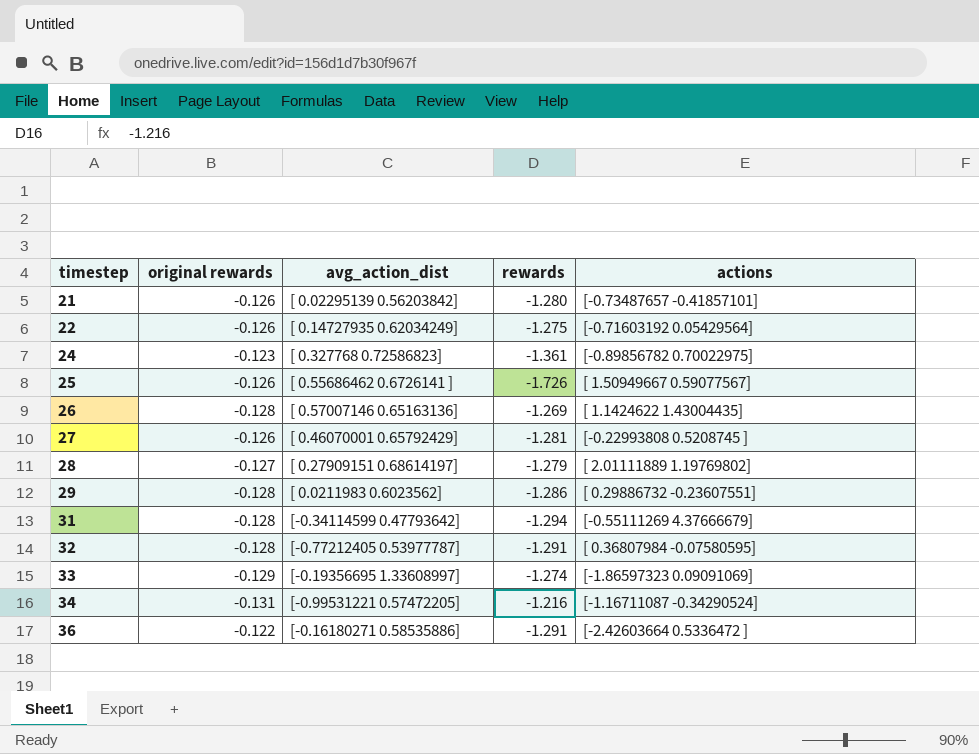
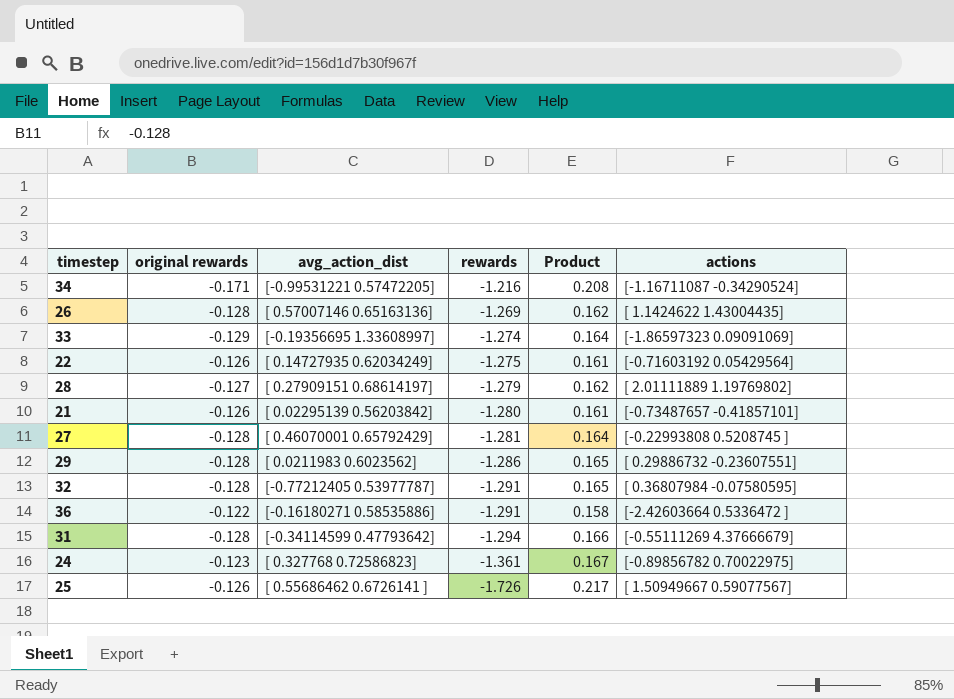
row order: timestep ascending -> rewards descending
column Product | formula: none -> [original rewards] * [rewards]
34 | original rewards: -0.131 -> -0.171
27 | original rewards: -0.126 -> -0.128

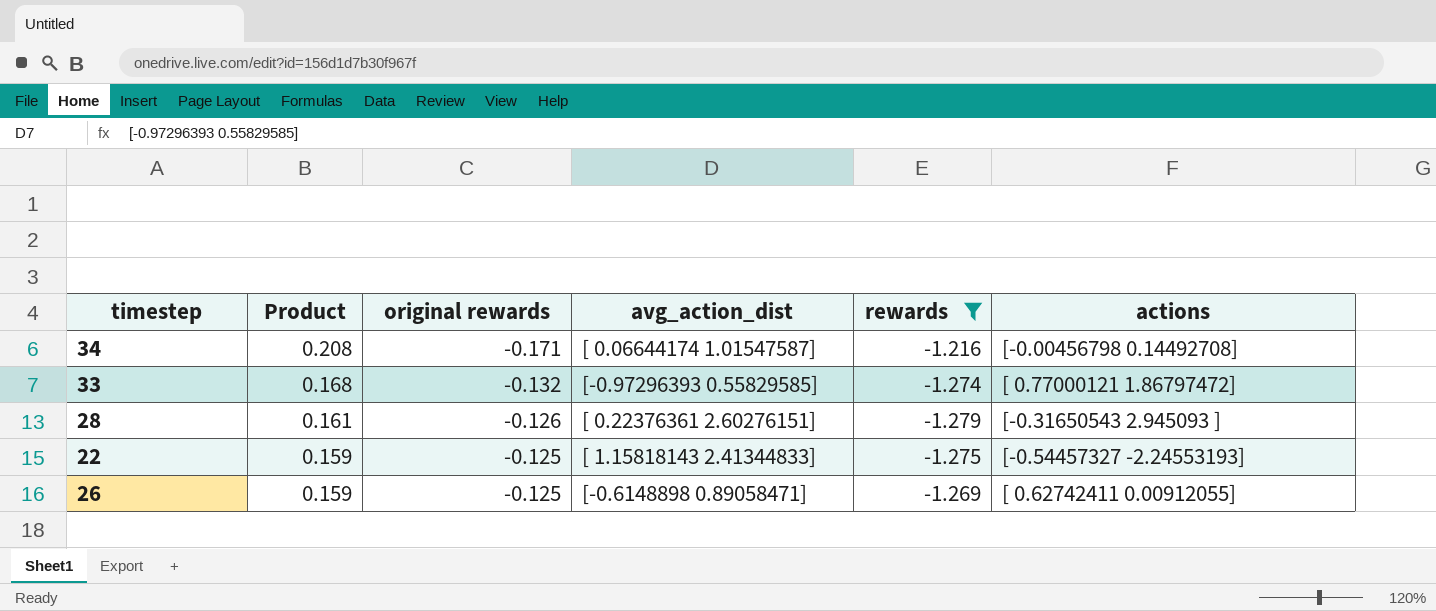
filter: none -> rewards >= -1.279
row order: rewards descending -> Product descending
column Product | position: 5 -> 2
34 | avg_action_dist: [-0.99531221 0.57472205] -> [ 0.06644174 1.01547587]
34 | actions: [-1.16711087 -0.34290524] -> [-0.00456798 0.14492708]
33 | Product: 0.164 -> 0.168
33 | original rewards: -0.129 -> -0.132
33 | avg_action_dist: [-0.19356695 1.33608997] -> [-0.97296393 0.55829585]
33 | actions: [-1.86597323 0.09091069] -> [ 0.77000121 1.86797472]
28 | Product: 0.162 -> 0.161
28 | original rewards: -0.127 -> -0.126
28 | avg_action_dist: [ 0.27909151 0.68614197] -> [ 0.22376361 2.60276151]
28 | actions: [ 2.01111889 1.19769802] -> [-0.31650543 2.945093 ]
22 | Product: 0.161 -> 0.159
22 | original rewards: -0.126 -> -0.125
22 | avg_action_dist: [ 0.14727935 0.62034249] -> [ 1.15818143 2.41344833]
22 | actions: [-0.71603192 0.05429564] -> [-0.54457327 -2.24553193]
26 | Product: 0.162 -> 0.159
26 | original rewards: -0.128 -> -0.125
26 | avg_action_dist: [ 0.57007146 0.65163136] -> [-0.6148898 0.89058471]
26 | actions: [ 1.1424622 1.43004435] -> [ 0.62742411 0.00912055]

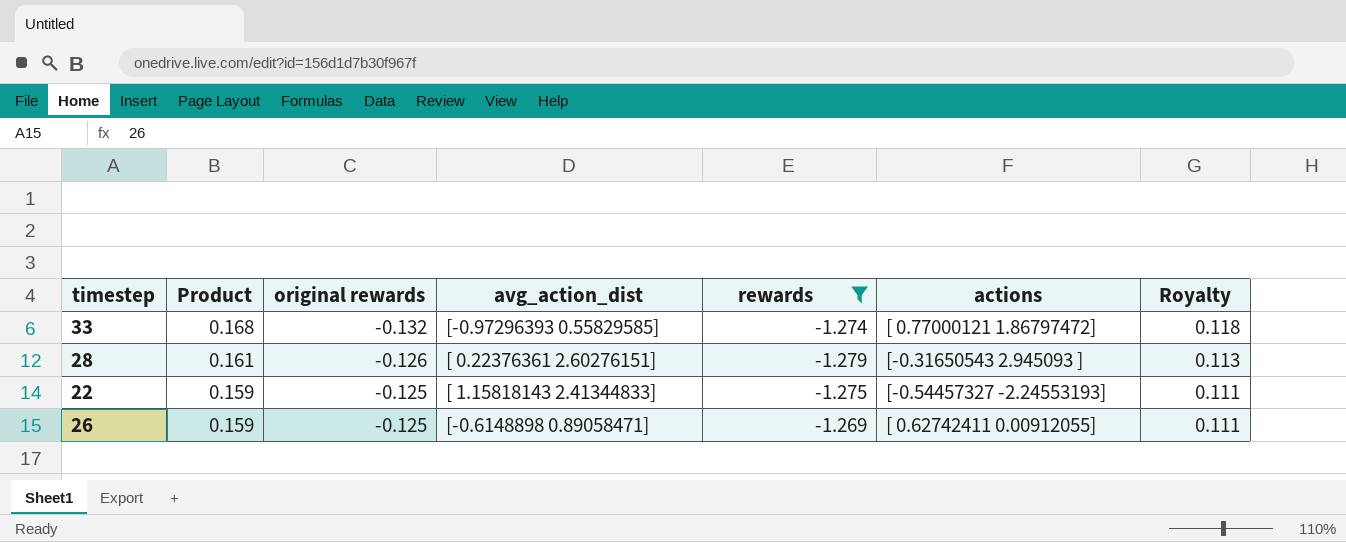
column Royalty | formula: none -> [Product] * 0.7
row 34: 0.208 | -0.171 | [ 0.06644174 1.01547587] | -1.216 | [-0.00456798 0.14492708] -> none

